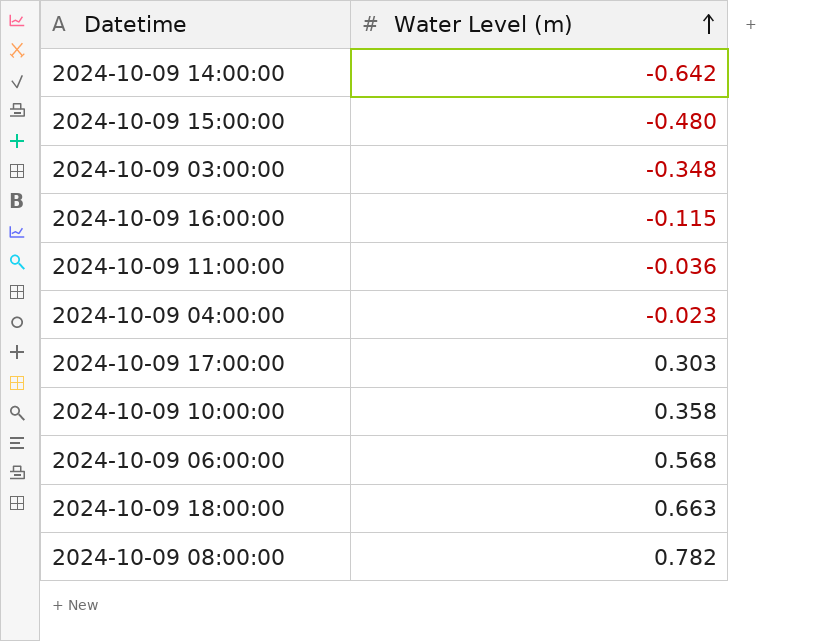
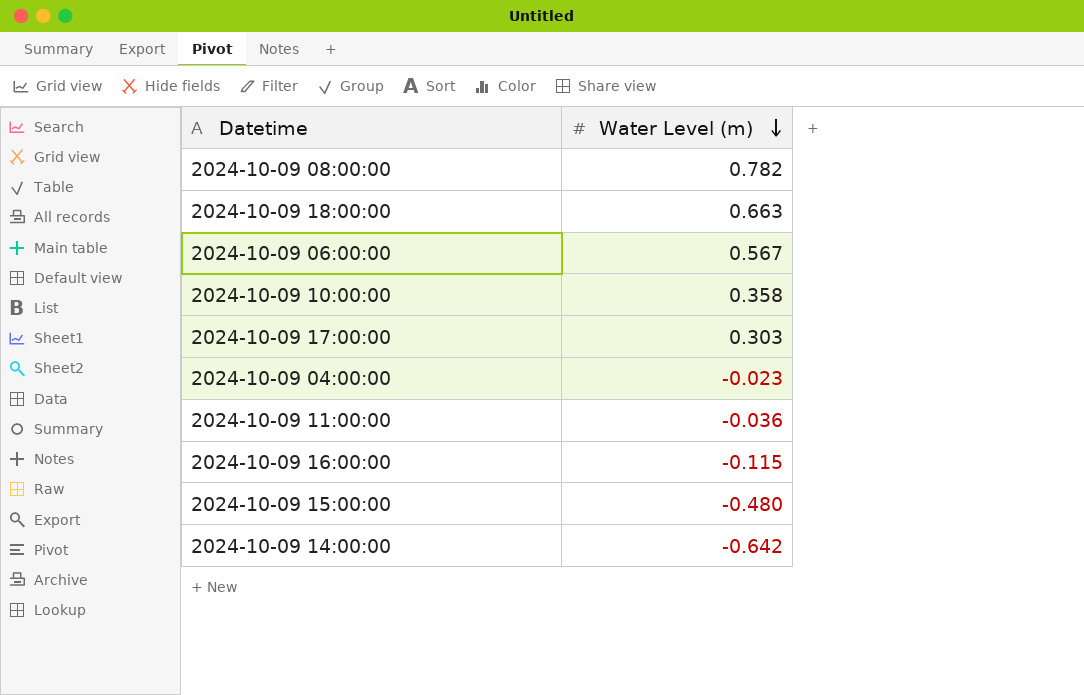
row order: Water Level (m) ascending -> Water Level (m) descending
row 2024-10-09 03:00:00: -0.348 -> none
2024-10-09 06:00:00 | Water Level (m): 0.568 -> 0.567

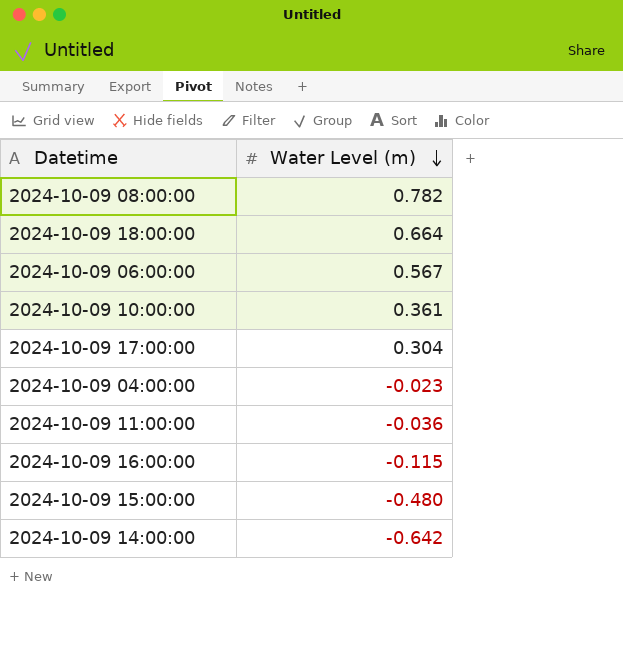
2024-10-09 18:00:00 | Water Level (m): 0.663 -> 0.664
2024-10-09 10:00:00 | Water Level (m): 0.358 -> 0.361
2024-10-09 17:00:00 | Water Level (m): 0.303 -> 0.304

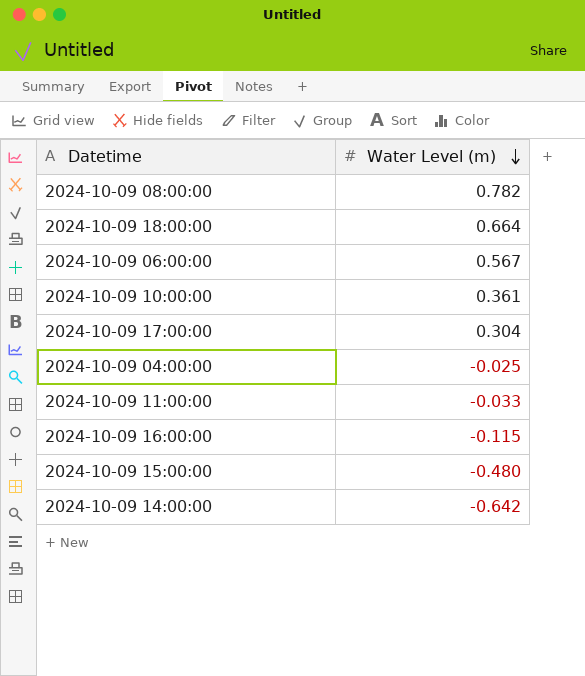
2024-10-09 04:00:00 | Water Level (m): -0.023 -> -0.025
2024-10-09 11:00:00 | Water Level (m): -0.036 -> -0.033

